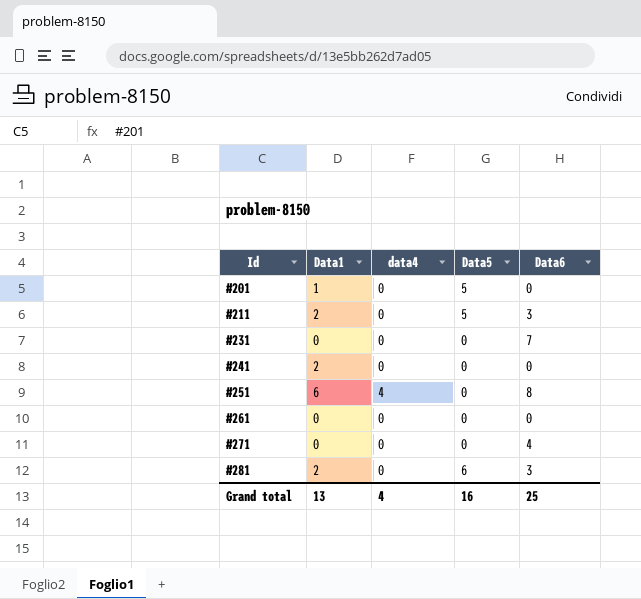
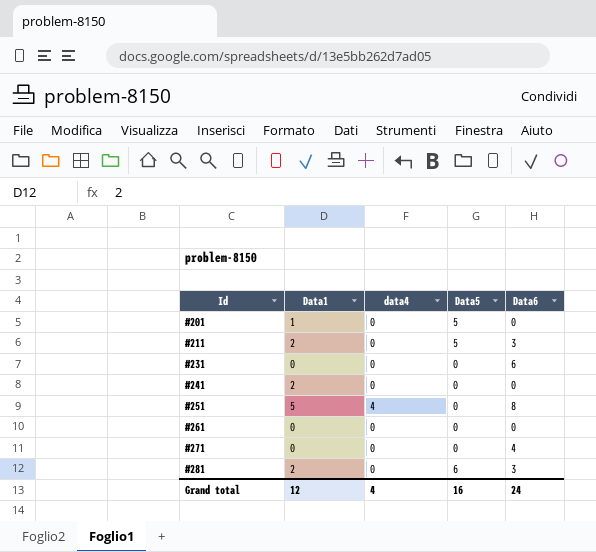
#231 | Data6: 7 -> 6
#251 | Data1: 6 -> 5
Grand total | Data1: 13 -> 12
Grand total | Data6: 25 -> 24

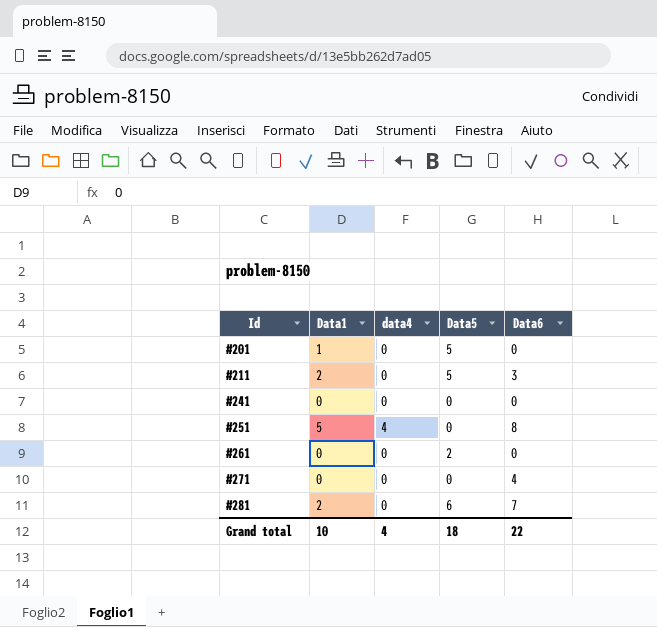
row #231: 0 | 0 | 0 | 6 -> none
#241 | Data1: 2 -> 0
#261 | Data5: 0 -> 2
#281 | Data6: 3 -> 7
Grand total | Data1: 12 -> 10
Grand total | Data5: 16 -> 18
Grand total | Data6: 24 -> 22

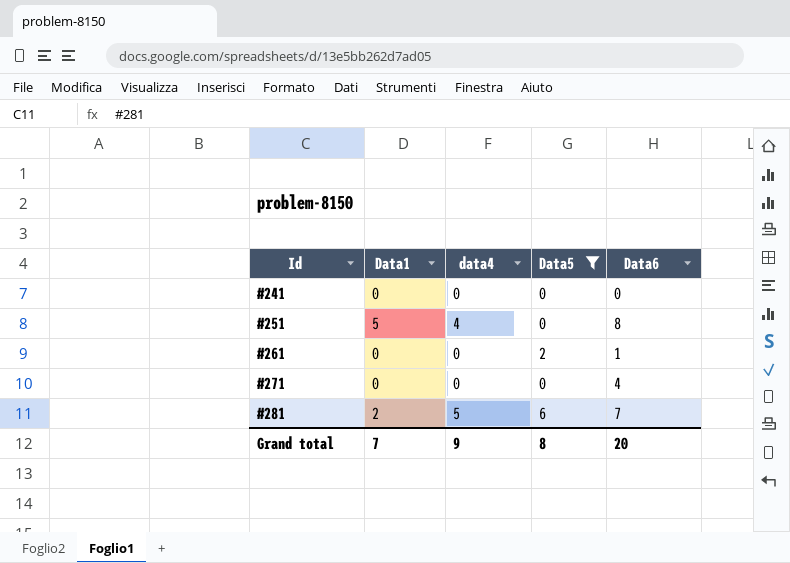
filter: none -> Data5 != 5
#261 | Data6: 0 -> 1
#281 | data4: 0 -> 5
Grand total | Data1: 10 -> 7
Grand total | data4: 4 -> 9
Grand total | Data5: 18 -> 8
Grand total | Data6: 22 -> 20

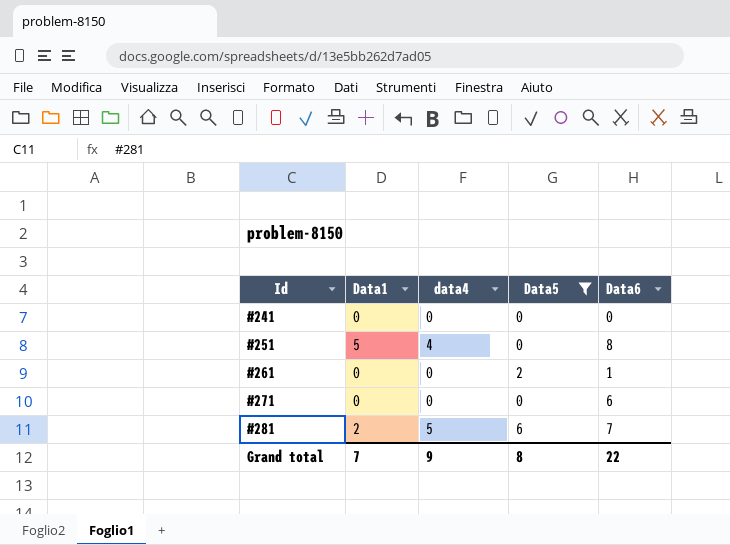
#271 | Data6: 4 -> 6
Grand total | Data6: 20 -> 22

